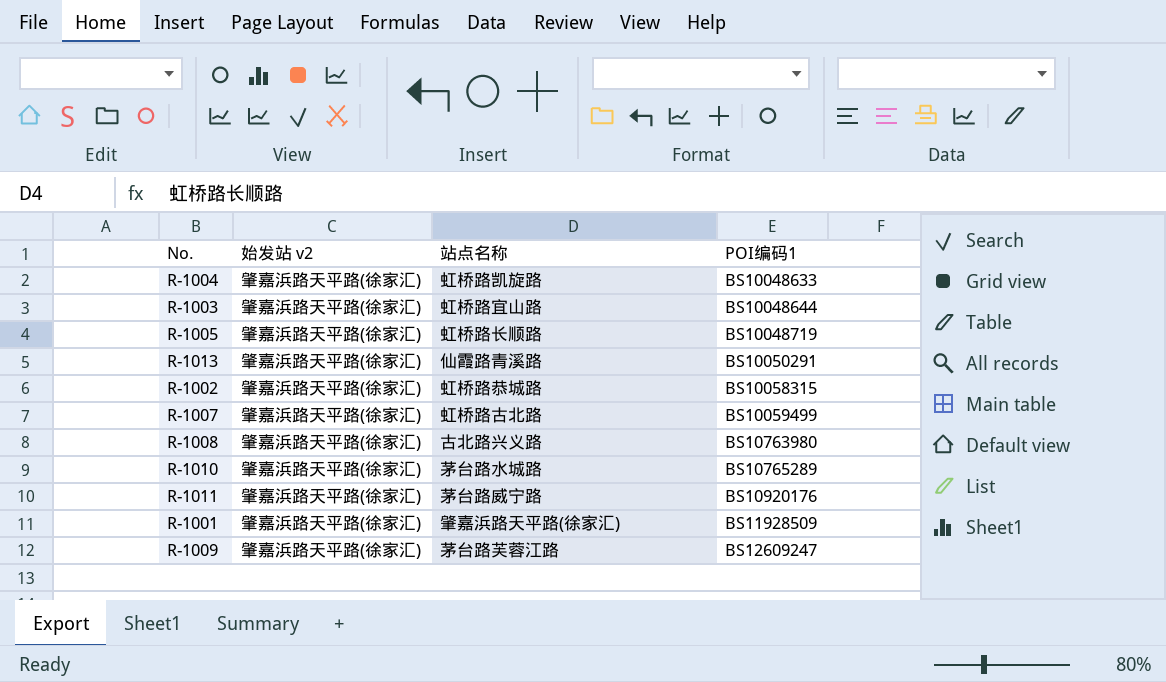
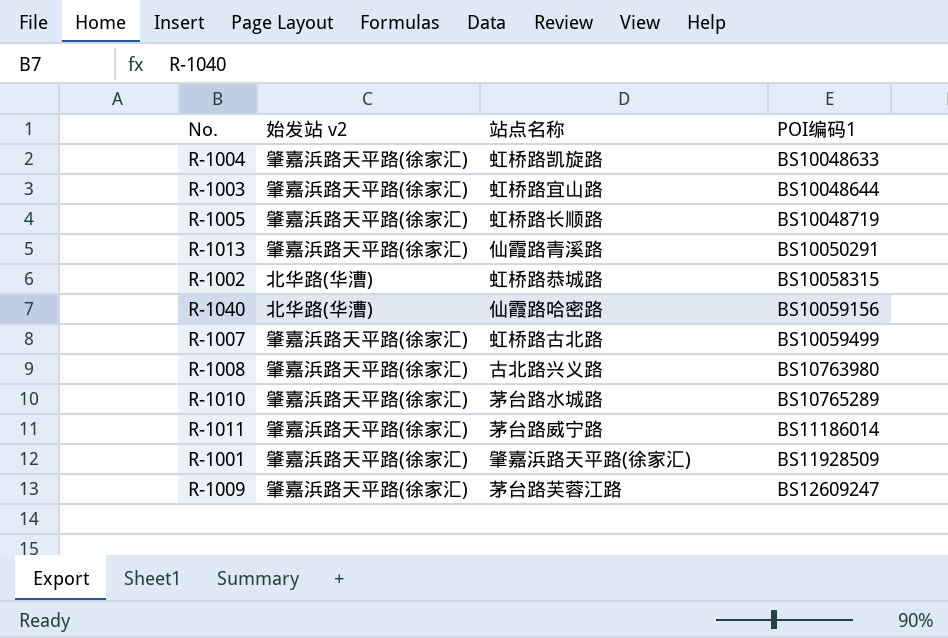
R-1002 | 始发站 v2: 肇嘉浜路天平路(徐家汇) -> 北华路(华漕)
row R-1040: none -> 北华路(华漕) | 仙霞路哈密路 | BS10059156
R-1011 | POI编码1: BS10920176 -> BS11186014

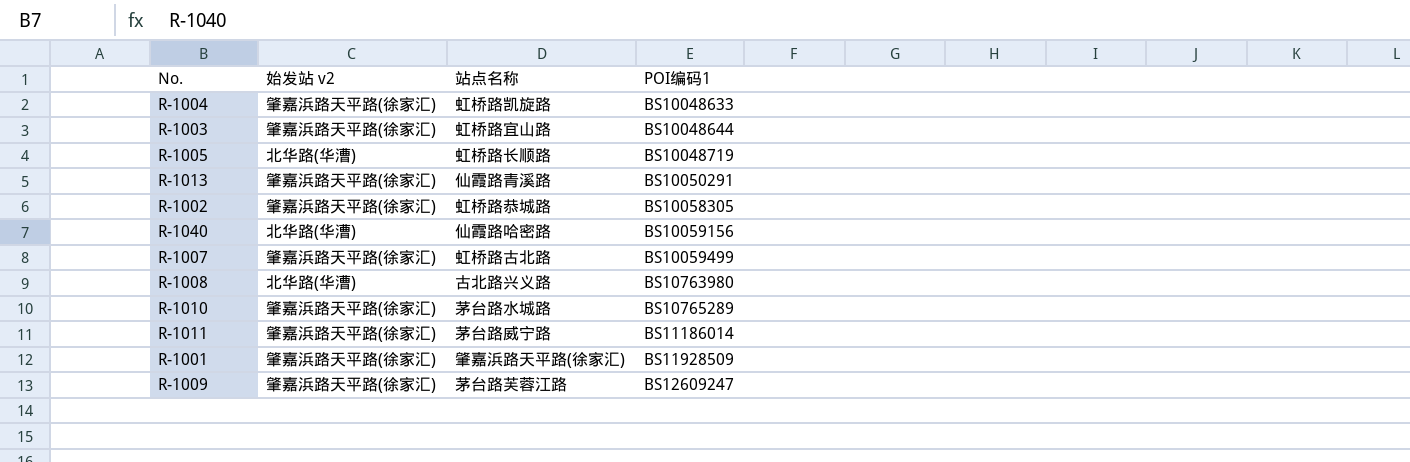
R-1005 | 始发站 v2: 肇嘉浜路天平路(徐家汇) -> 北华路(华漕)
R-1002 | 始发站 v2: 北华路(华漕) -> 肇嘉浜路天平路(徐家汇)
R-1002 | POI编码1: BS10058315 -> BS10058305
R-1008 | 始发站 v2: 肇嘉浜路天平路(徐家汇) -> 北华路(华漕)

